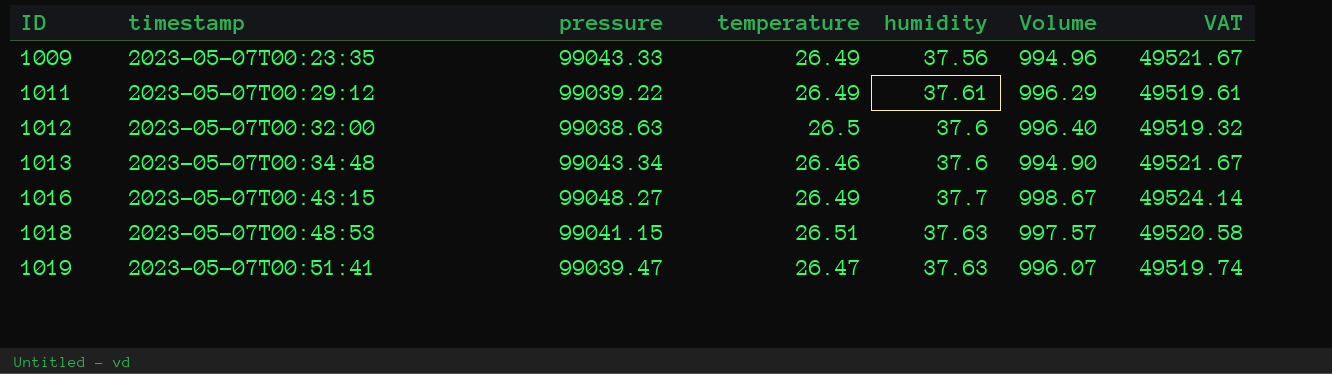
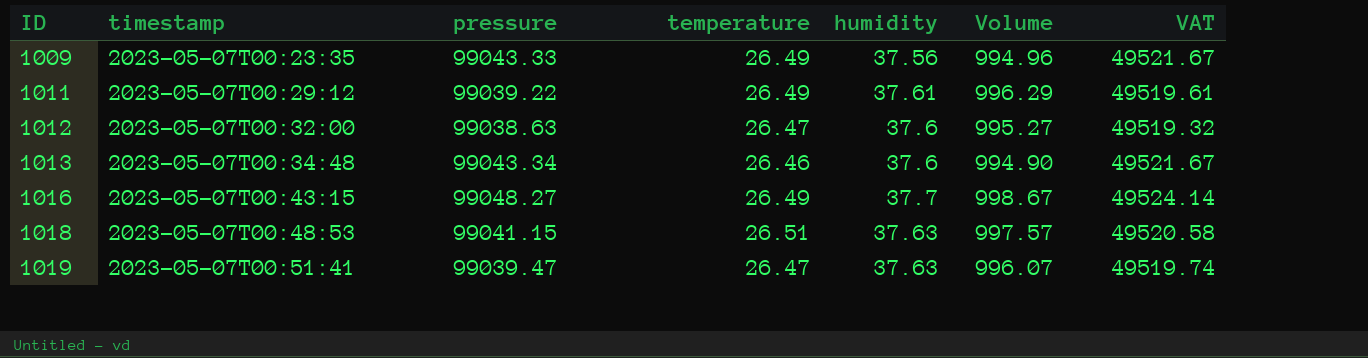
1012 | temperature: 26.5 -> 26.47
1012 | Volume: 996.40 -> 995.27

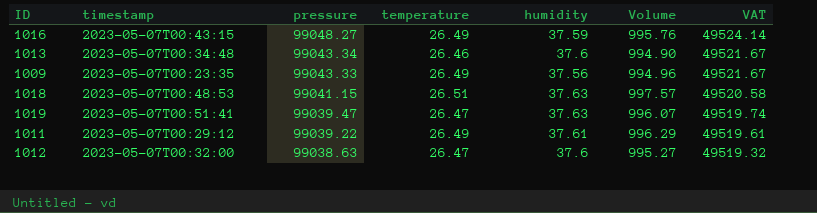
row order: ID ascending -> pressure descending
1016 | humidity: 37.7 -> 37.59
1016 | Volume: 998.67 -> 995.76

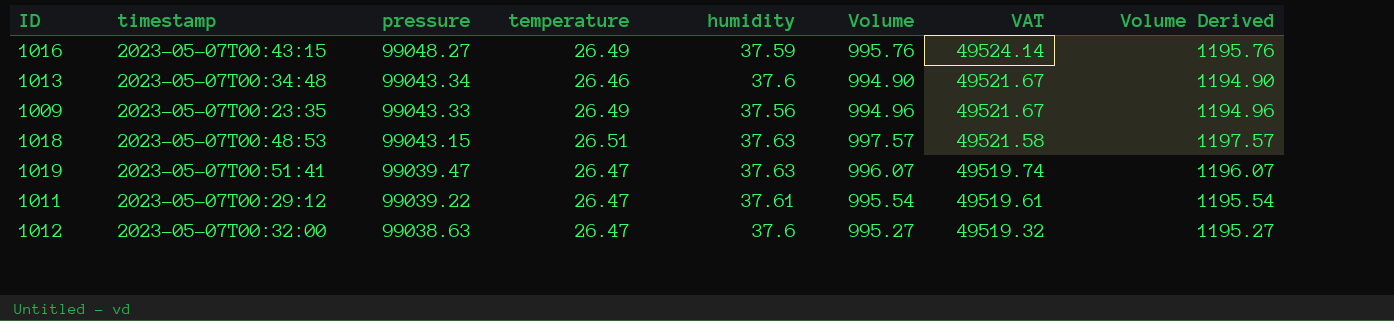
column Volume Derived | formula: none -> [Volume] + 200
1018 | pressure: 99041.15 -> 99043.15
1018 | VAT: 49520.58 -> 49521.58
1011 | temperature: 26.49 -> 26.47
1011 | Volume: 996.29 -> 995.54

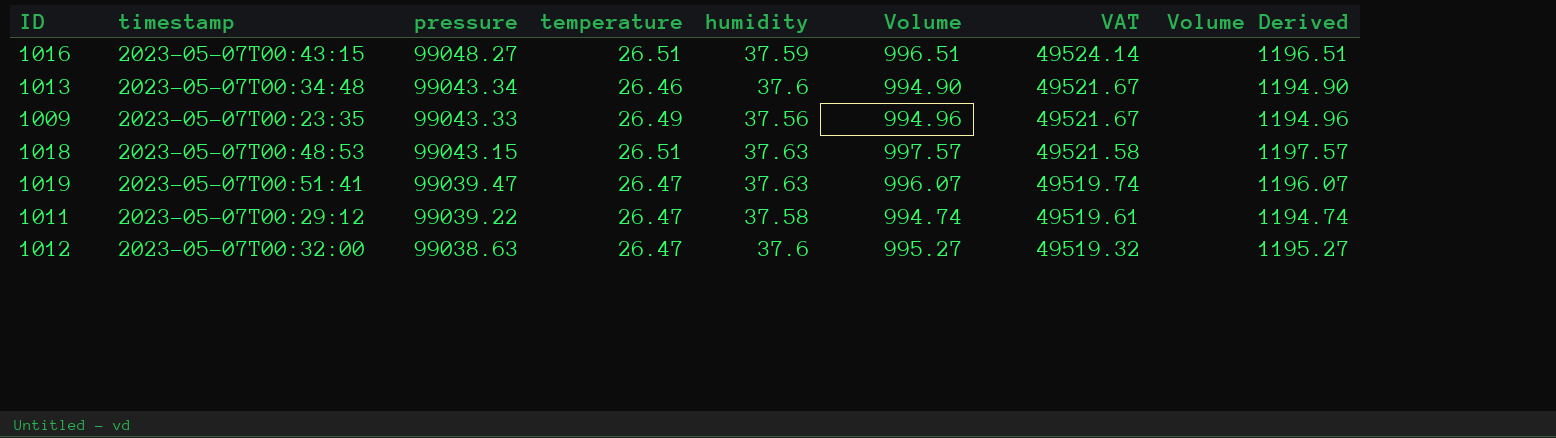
1016 | temperature: 26.49 -> 26.51
1016 | Volume: 995.76 -> 996.51
1016 | Volume Derived: 1195.76 -> 1196.51
1011 | humidity: 37.61 -> 37.58
1011 | Volume: 995.54 -> 994.74
1011 | Volume Derived: 1195.54 -> 1194.74

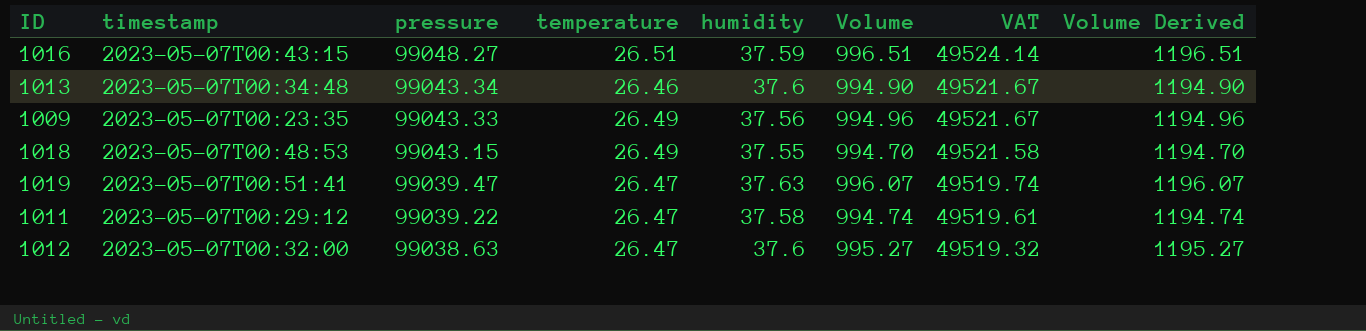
1018 | temperature: 26.51 -> 26.49
1018 | humidity: 37.63 -> 37.55
1018 | Volume: 997.57 -> 994.70
1018 | Volume Derived: 1197.57 -> 1194.70

